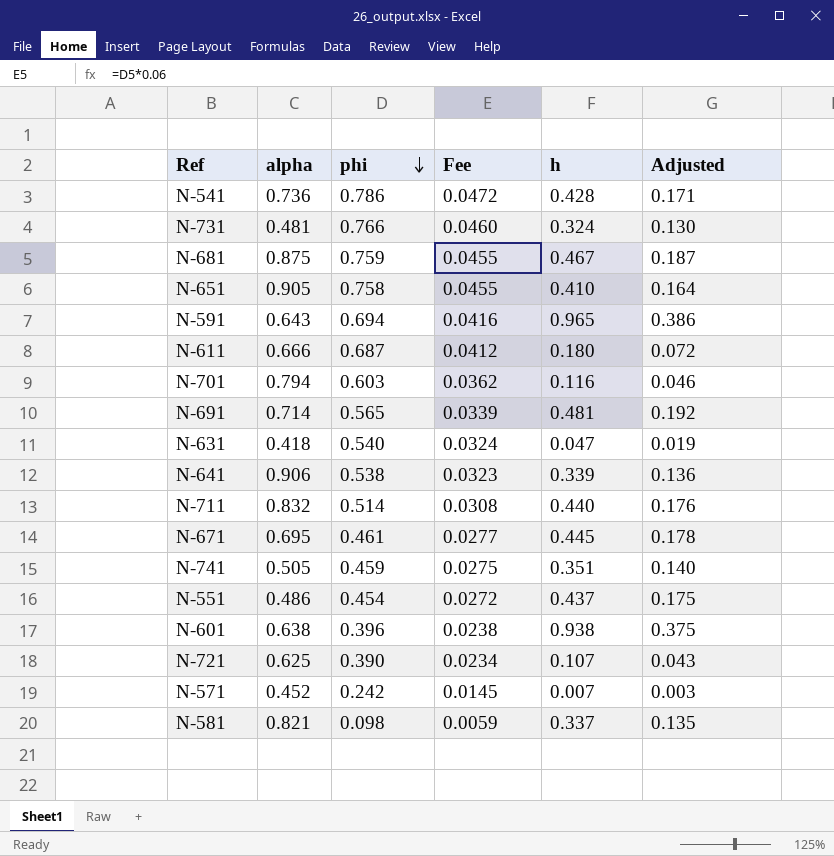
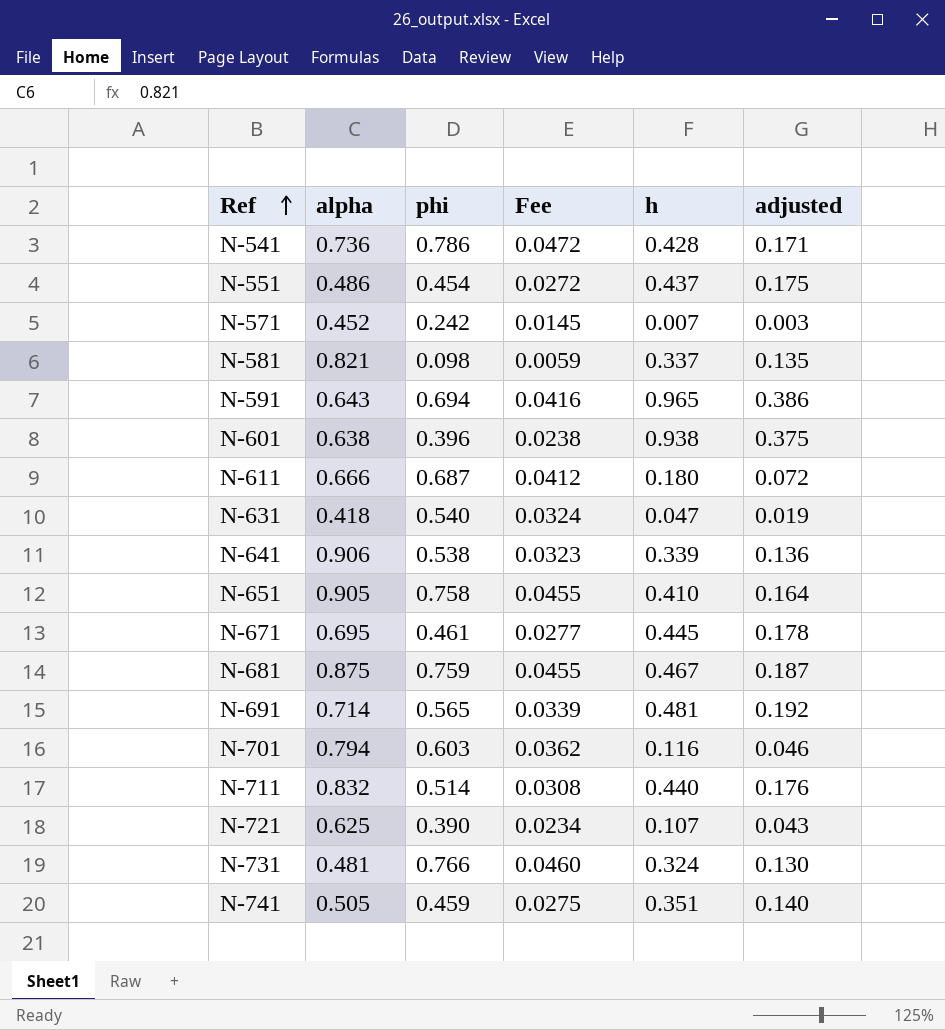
row order: phi descending -> Ref ascending
column name: Adjusted -> adjusted

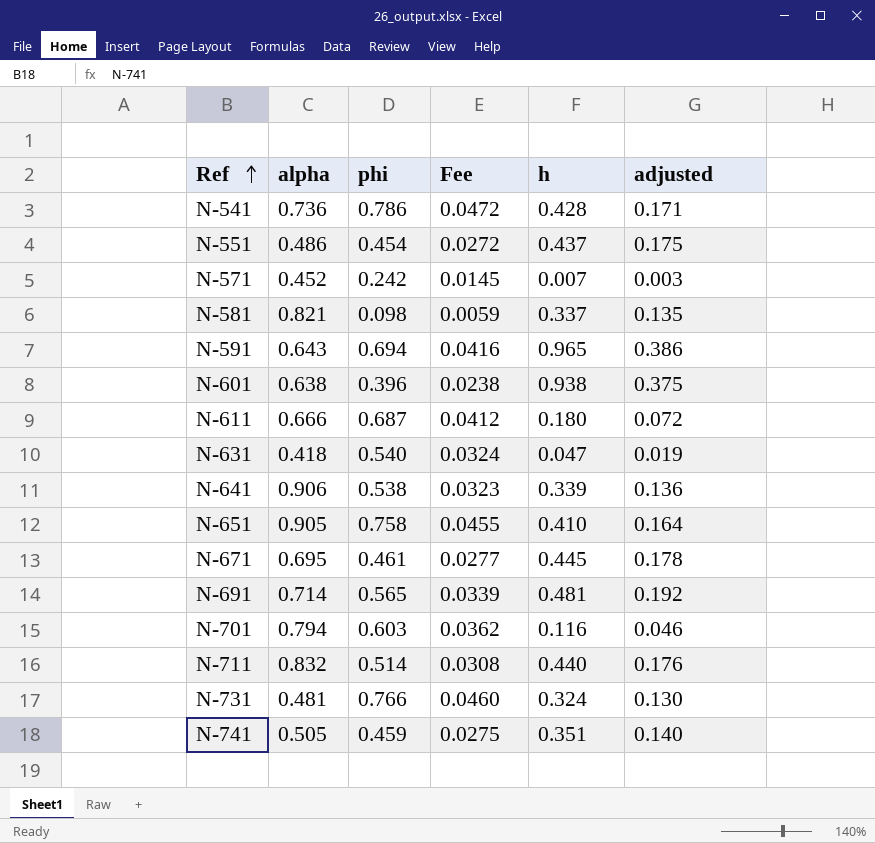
row N-681: 0.875 | 0.759 | 0.0455 | 0.467 | 0.187 -> none
row N-721: 0.625 | 0.390 | 0.0234 | 0.107 | 0.043 -> none

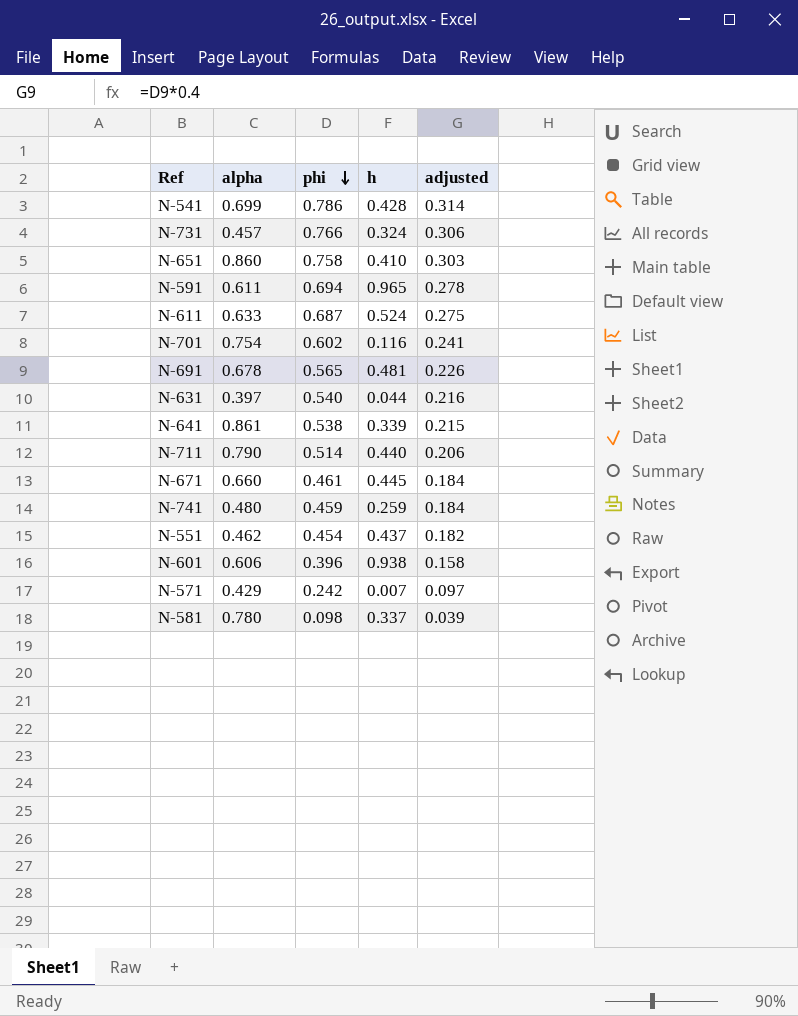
row order: Ref ascending -> phi descending
column Fee | formula: [phi] * 0.06 -> none
column adjusted | formula: [h] * 0.4 -> [phi] * 0.4
N-541 | alpha: 0.736 -> 0.699
N-731 | alpha: 0.481 -> 0.457
N-651 | alpha: 0.905 -> 0.860
N-591 | alpha: 0.643 -> 0.611
N-611 | alpha: 0.666 -> 0.633
N-611 | h: 0.180 -> 0.524
N-701 | alpha: 0.794 -> 0.754
N-701 | phi: 0.603 -> 0.602
N-691 | alpha: 0.714 -> 0.678
N-631 | alpha: 0.418 -> 0.397
N-631 | h: 0.047 -> 0.044
N-641 | alpha: 0.906 -> 0.861
N-711 | alpha: 0.832 -> 0.790
N-671 | alpha: 0.695 -> 0.660
N-741 | alpha: 0.505 -> 0.480
N-741 | h: 0.351 -> 0.259
N-551 | alpha: 0.486 -> 0.462
N-601 | alpha: 0.638 -> 0.606
N-571 | alpha: 0.452 -> 0.429
N-581 | alpha: 0.821 -> 0.780

